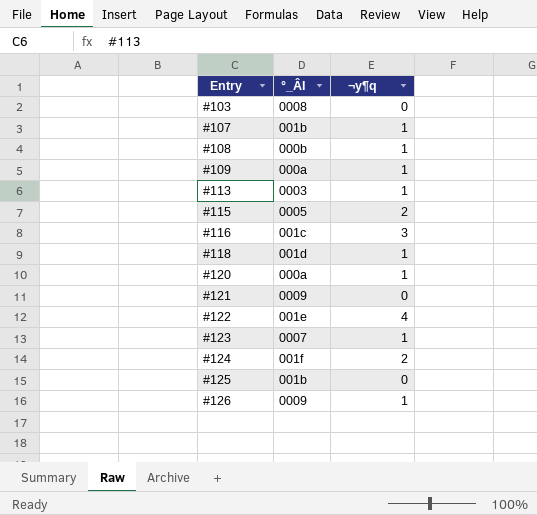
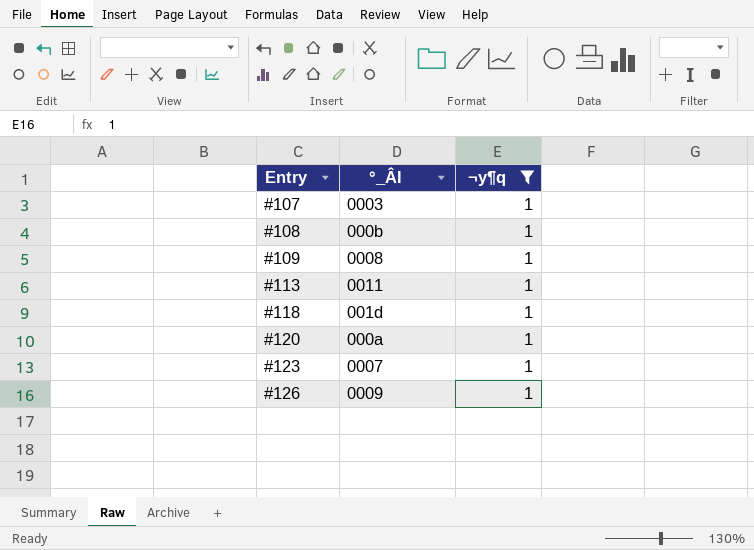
filter: none -> ¬y¶q = 1
#107 | °_ÂI: 001b -> 0003
#109 | °_ÂI: 000a -> 0008
#113 | °_ÂI: 0003 -> 0011

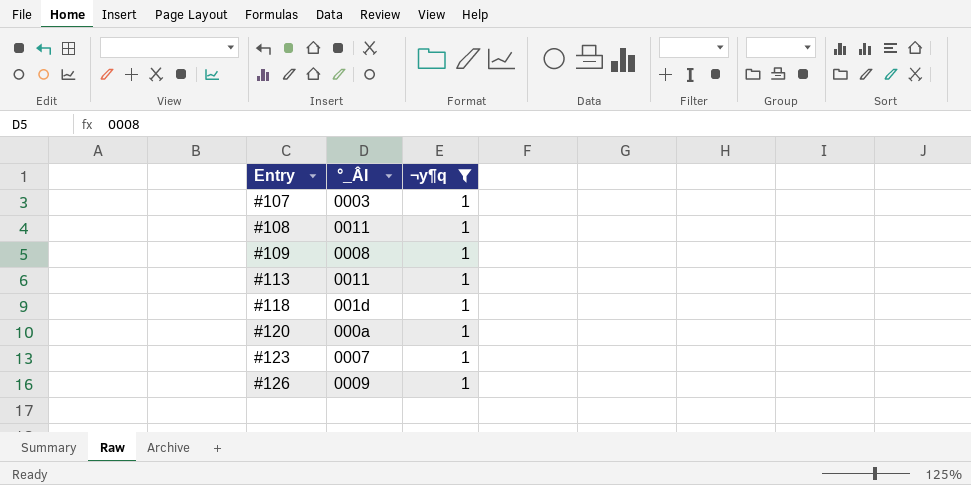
#108 | °_ÂI: 000b -> 0011

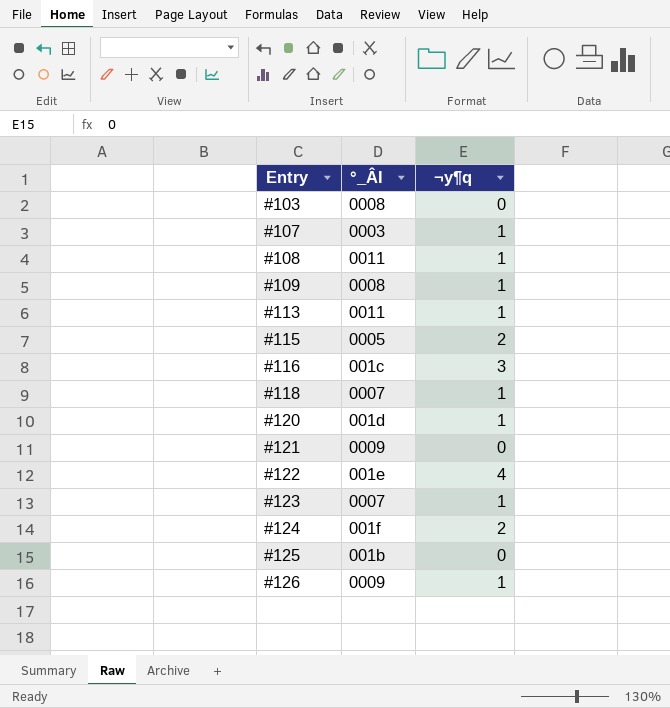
filter: ¬y¶q = 1 -> none
#118 | °_ÂI: 001d -> 0007
#120 | °_ÂI: 000a -> 001d

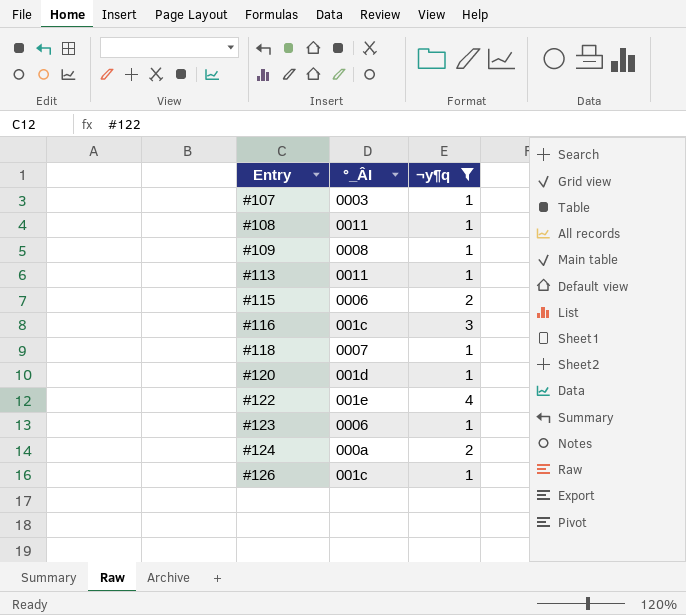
filter: none -> ¬y¶q != 0
#115 | °_ÂI: 0005 -> 0006
#123 | °_ÂI: 0007 -> 0006
#124 | °_ÂI: 001f -> 000a
#126 | °_ÂI: 0009 -> 001c

